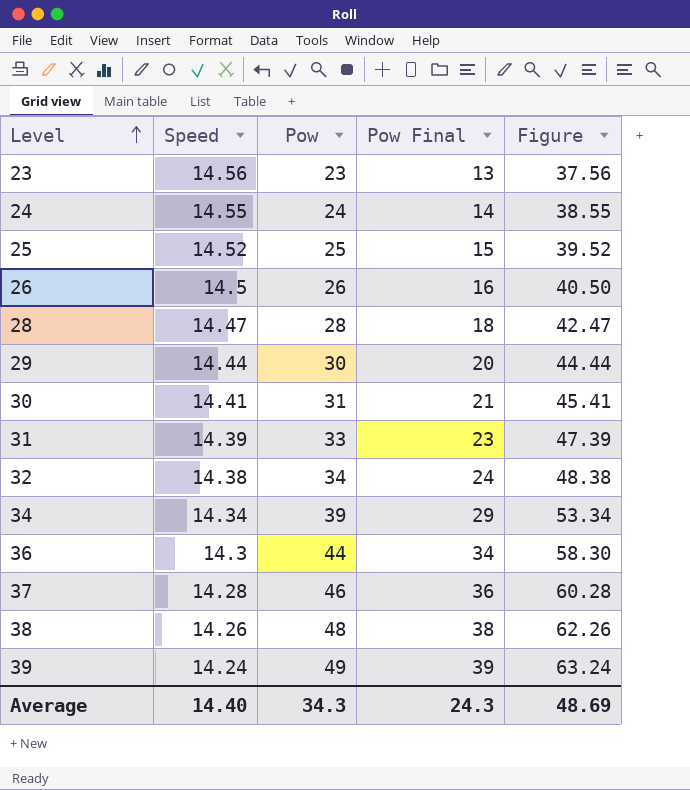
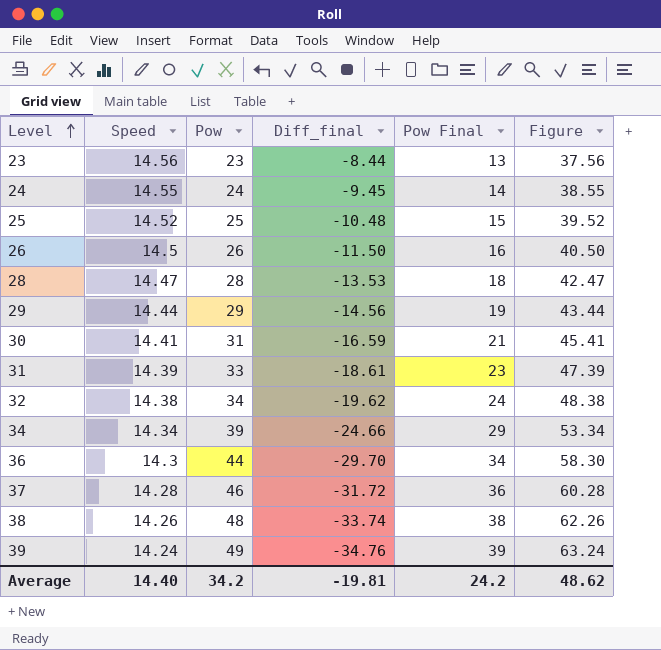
column Diff_final | formula: none -> [Speed] - [Pow]
29 | Pow: 30 -> 29
29 | Pow Final: 20 -> 19
29 | Figure: 44.44 -> 43.44
Average | Pow: 34.3 -> 34.2
Average | Pow Final: 24.3 -> 24.2
Average | Figure: 48.69 -> 48.62

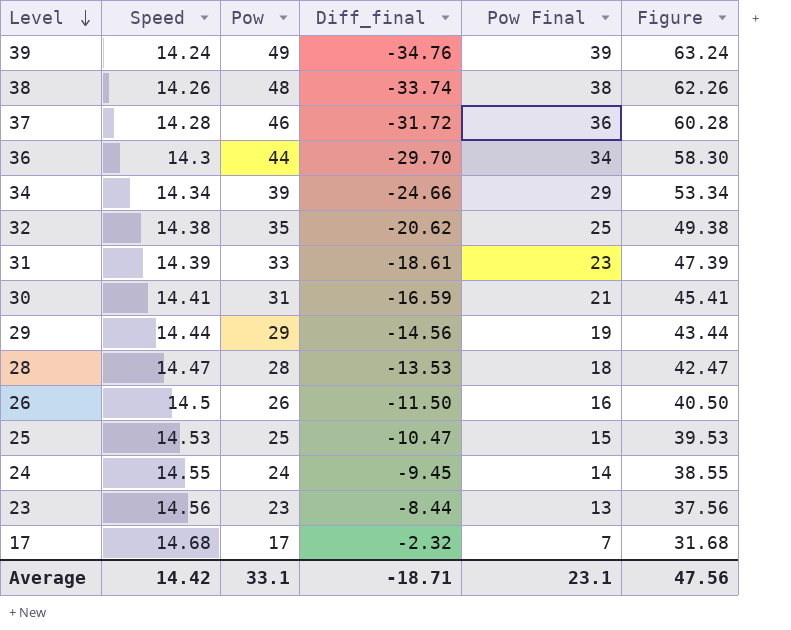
row order: Level ascending -> Level descending
32 | Pow: 34 -> 35
32 | Diff_final: -19.62 -> -20.62
32 | Pow Final: 24 -> 25
32 | Figure: 48.38 -> 49.38
25 | Speed: 14.52 -> 14.53
25 | Diff_final: -10.48 -> -10.47
25 | Figure: 39.52 -> 39.53
row 17: none -> 14.68 | 17 | -2.32 | 7 | 31.68
Average | Speed: 14.40 -> 14.42
Average | Pow: 34.2 -> 33.1
Average | Diff_final: -19.81 -> -18.71
Average | Pow Final: 24.2 -> 23.1
Average | Figure: 48.62 -> 47.56

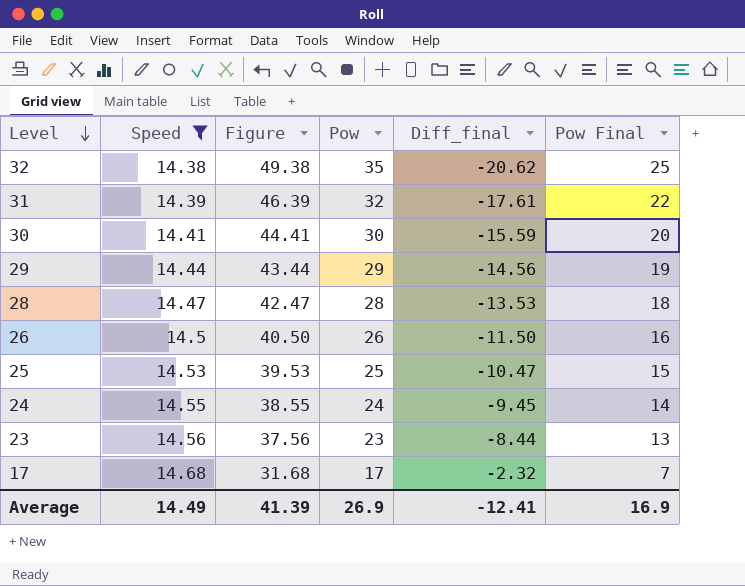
filter: none -> Speed >= 14.38
column Figure | position: 6 -> 3
31 | Figure: 47.39 -> 46.39
31 | Pow: 33 -> 32
31 | Diff_final: -18.61 -> -17.61
31 | Pow Final: 23 -> 22
30 | Figure: 45.41 -> 44.41
30 | Pow: 31 -> 30
30 | Diff_final: -16.59 -> -15.59
30 | Pow Final: 21 -> 20
Average | Speed: 14.42 -> 14.49
Average | Figure: 47.56 -> 41.39
Average | Pow: 33.1 -> 26.9
Average | Diff_final: -18.71 -> -12.41
Average | Pow Final: 23.1 -> 16.9

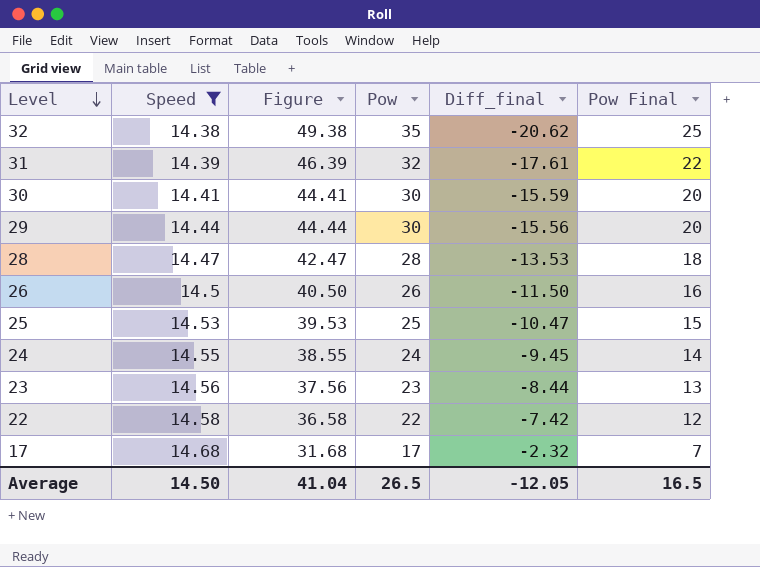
29 | Figure: 43.44 -> 44.44
29 | Pow: 29 -> 30
29 | Diff_final: -14.56 -> -15.56
29 | Pow Final: 19 -> 20
row 22: none -> 14.58 | 36.58 | 22 | -7.42 | 12
Average | Speed: 14.49 -> 14.50
Average | Figure: 41.39 -> 41.04
Average | Pow: 26.9 -> 26.5
Average | Diff_final: -12.41 -> -12.05
Average | Pow Final: 16.9 -> 16.5

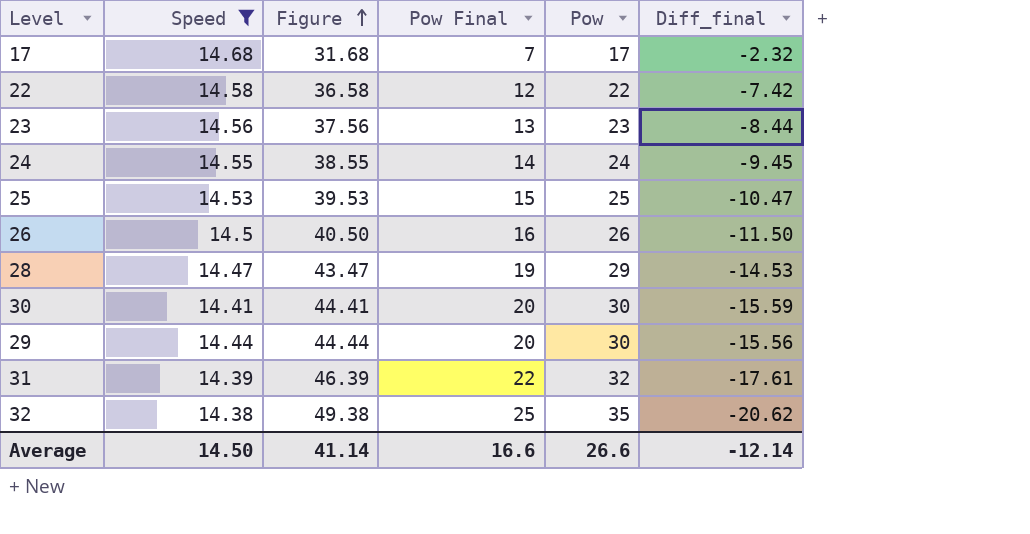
row order: Level descending -> Figure ascending
column Pow Final | position: 6 -> 4
28 | Figure: 42.47 -> 43.47
28 | Pow Final: 18 -> 19
28 | Pow: 28 -> 29
28 | Diff_final: -13.53 -> -14.53
Average | Figure: 41.04 -> 41.14
Average | Pow Final: 16.5 -> 16.6
Average | Pow: 26.5 -> 26.6
Average | Diff_final: -12.05 -> -12.14

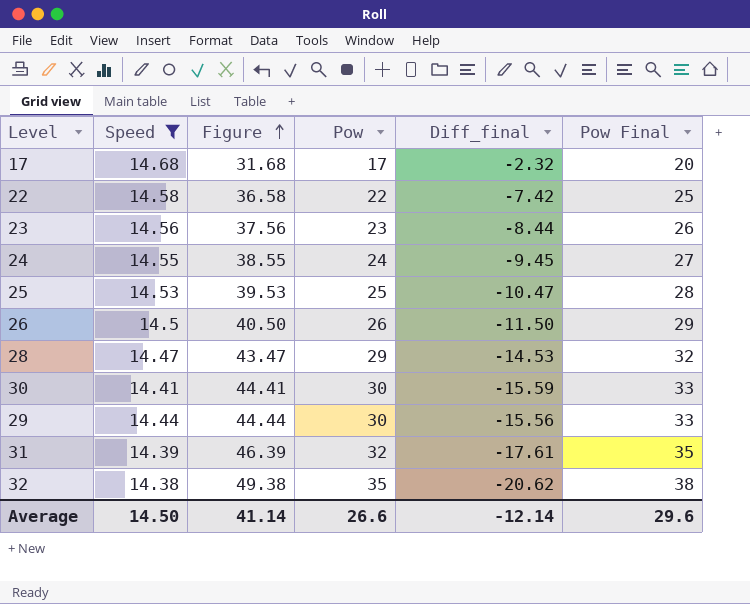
column Pow Final | formula: [Pow] - 10 -> [Pow] + 3
column Pow Final | position: 4 -> 6
Average | Pow Final: 16.6 -> 29.6

